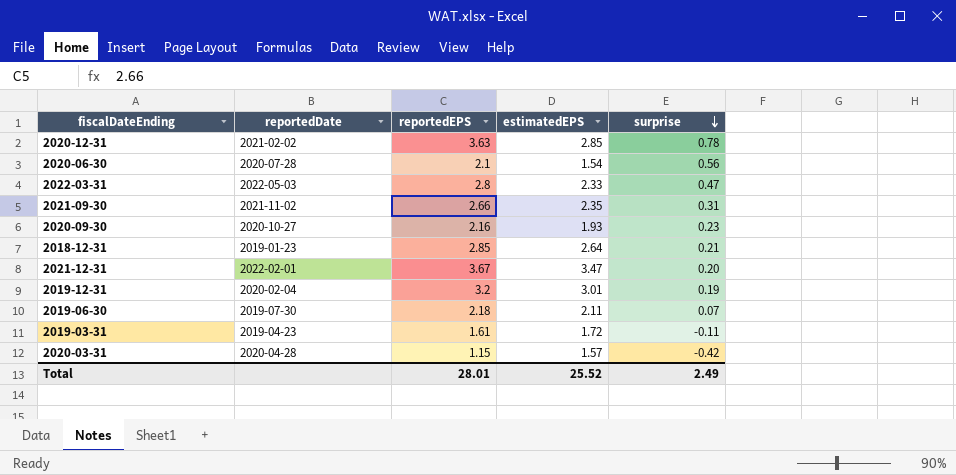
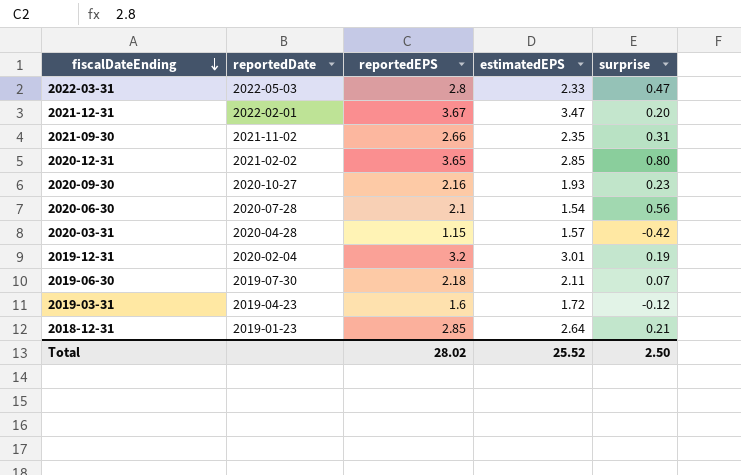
row order: surprise descending -> fiscalDateEnding descending
2020-12-31 | reportedEPS: 3.63 -> 3.65
2020-12-31 | surprise: 0.78 -> 0.80
2019-03-31 | reportedEPS: 1.61 -> 1.6
2019-03-31 | surprise: -0.11 -> -0.12
Total | reportedEPS: 28.01 -> 28.02
Total | surprise: 2.49 -> 2.50

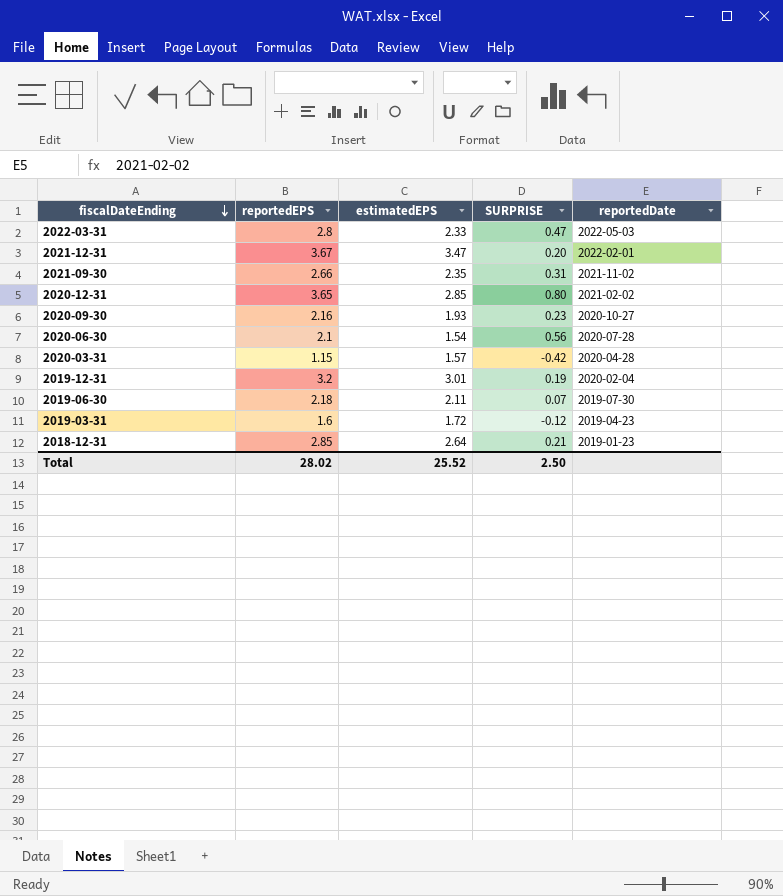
column name: surprise -> SURPRISE
column reportedDate | position: 2 -> 5

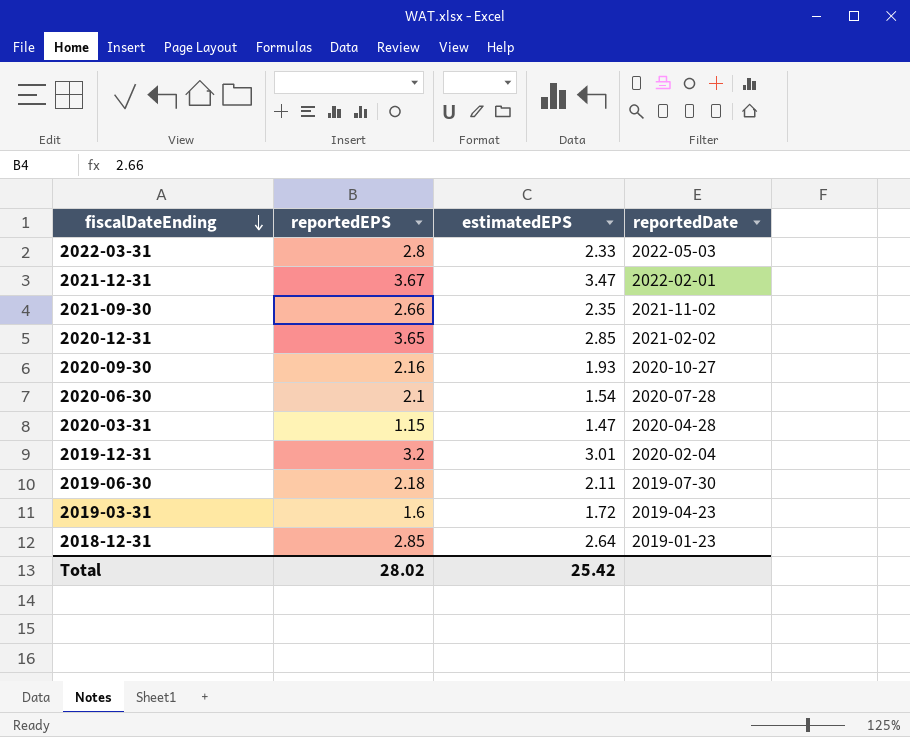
column SURPRISE | formula: [reportedEPS] - [estimatedEPS] -> none
2020-03-31 | estimatedEPS: 1.57 -> 1.47
Total | estimatedEPS: 25.52 -> 25.42

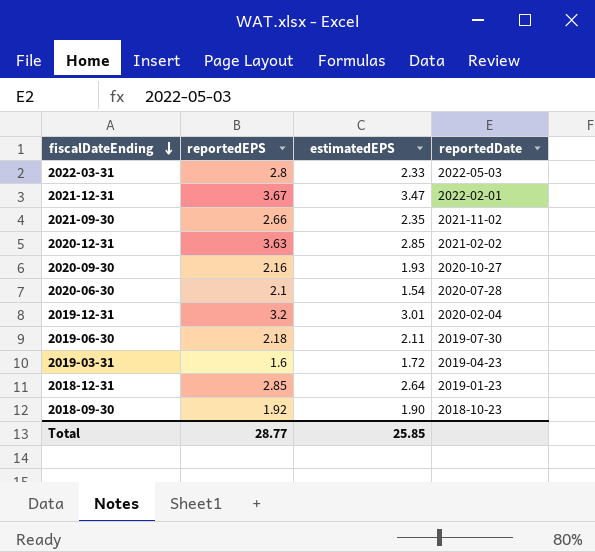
row 2020-03-31: 1.15 | 1.47 | 2020-04-28 -> none
2020-12-31 | reportedEPS: 3.65 -> 3.63
row 2018-09-30: none -> 1.92 | 1.90 | 2018-10-23
Total | reportedEPS: 28.02 -> 28.77
Total | estimatedEPS: 25.42 -> 25.85

